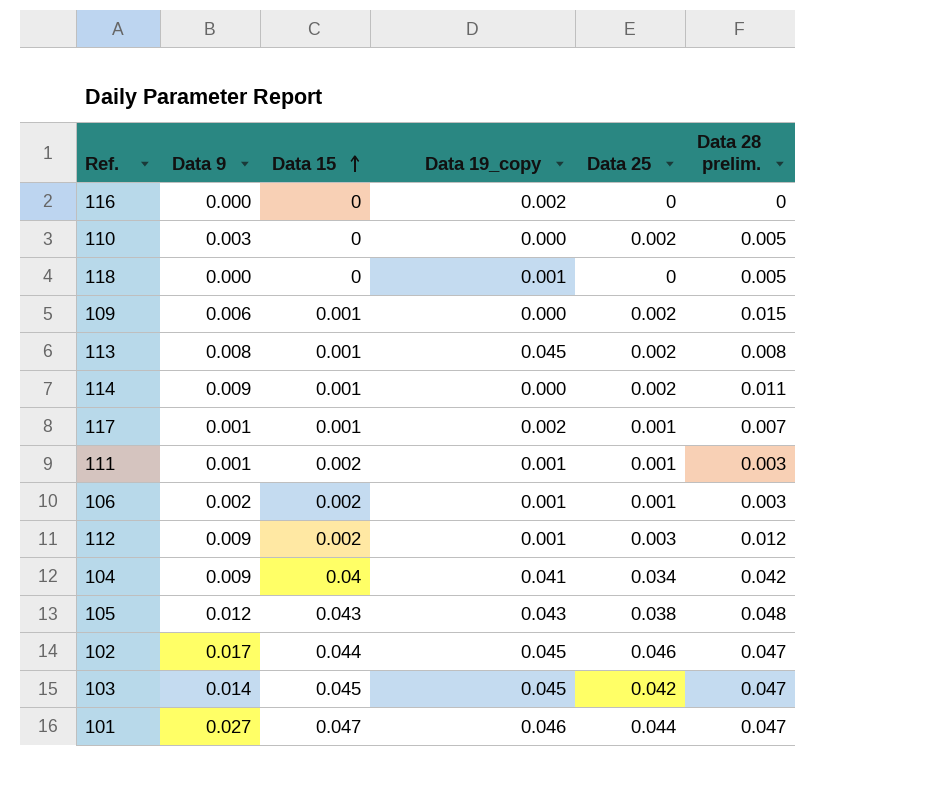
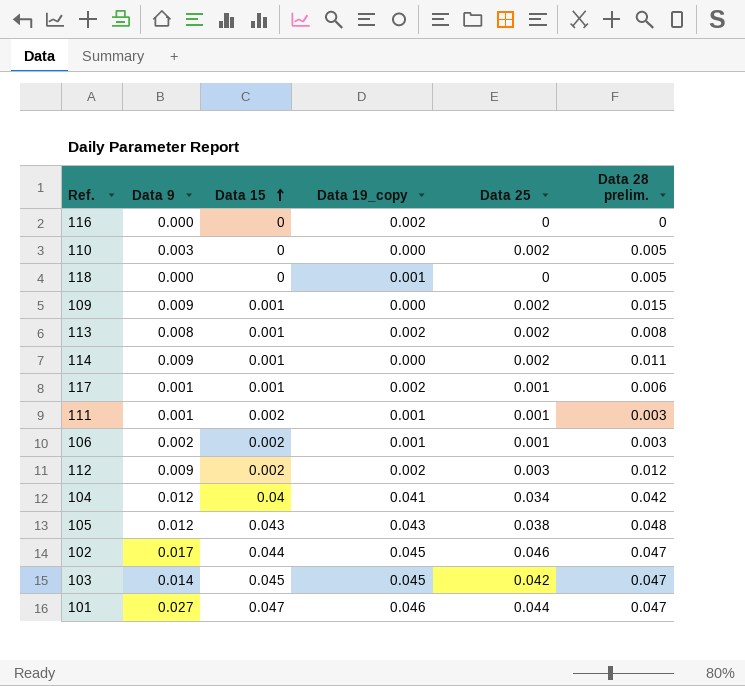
109 | Data 9: 0.006 -> 0.009
113 | Data 19_copy: 0.045 -> 0.002
117 | Data 28 prelim.: 0.007 -> 0.006
112 | Data 19_copy: 0.001 -> 0.002
104 | Data 9: 0.009 -> 0.012

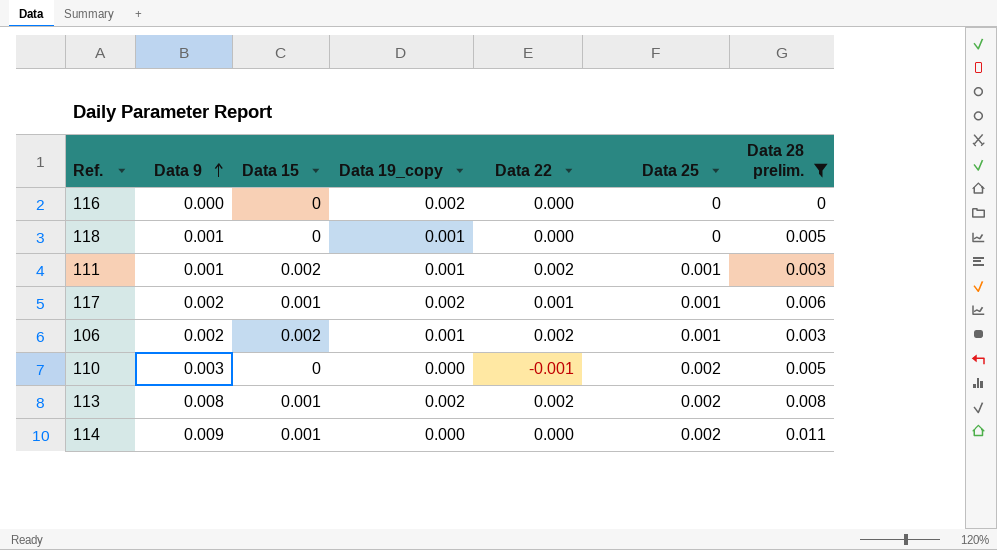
filter: none -> Data 28 prelim. <= 0.011
row order: Data 15 ascending -> Data 9 ascending
column Data 22 | position: none -> 5
118 | Data 9: 0.000 -> 0.001
117 | Data 9: 0.001 -> 0.002

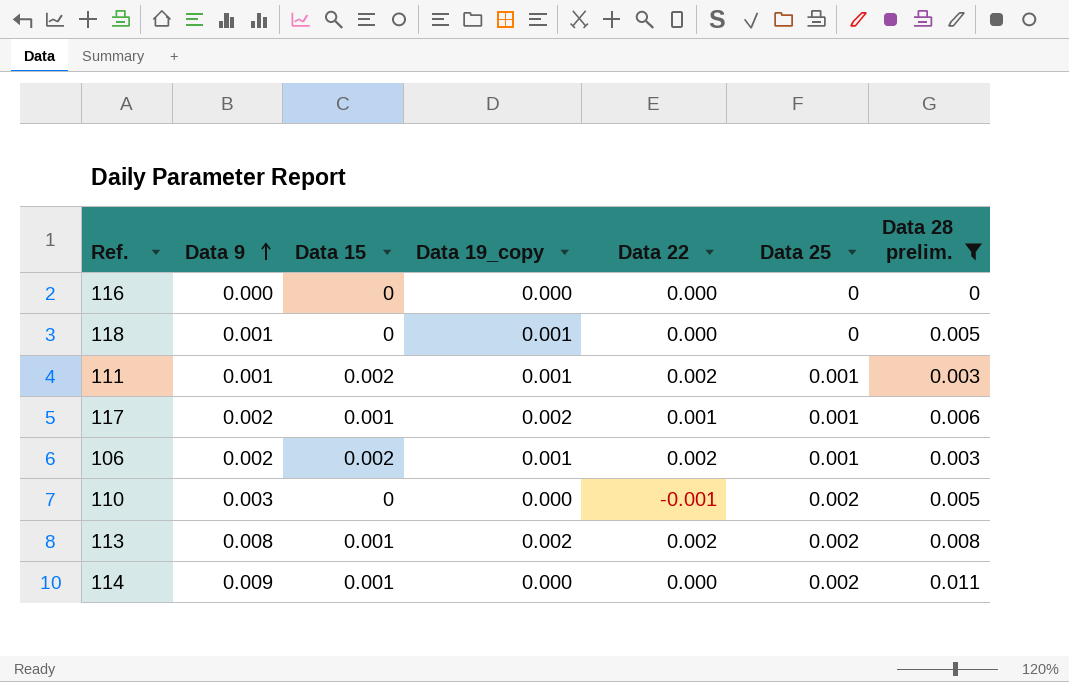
116 | Data 19_copy: 0.002 -> 0.000

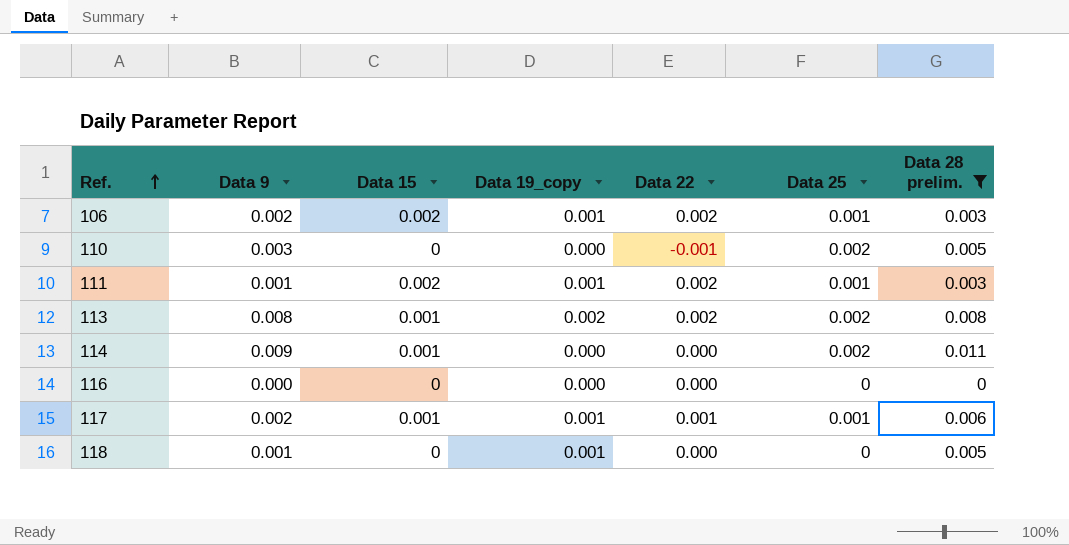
row order: Data 9 ascending -> Ref. ascending
117 | Data 19_copy: 0.002 -> 0.001

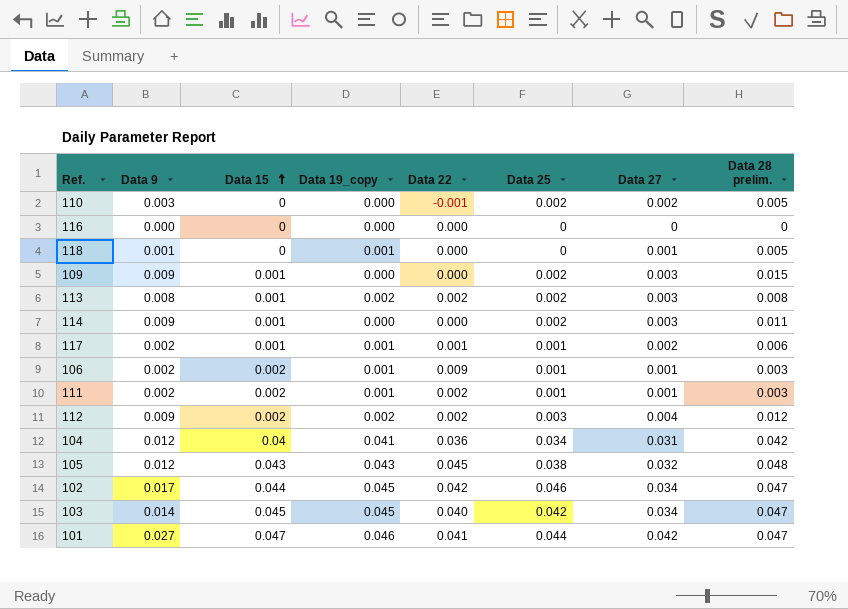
filter: Data 28 prelim. <= 0.011 -> none
row order: Ref. ascending -> Data 15 ascending
column Data 27 | position: none -> 7
106 | Data 22: 0.002 -> 0.009
111 | Data 9: 0.001 -> 0.002

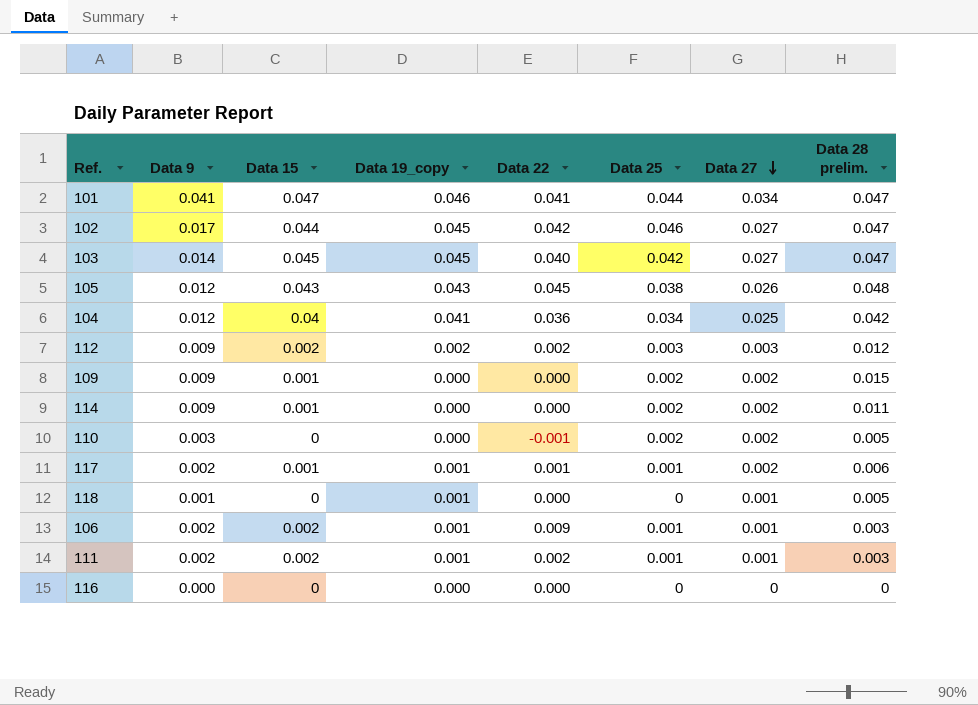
row order: Data 15 ascending -> Data 27 descending
row 113: 0.008 | 0.001 | 0.002 | 0.002 | 0.002 | 0.003 | 0.008 -> none
101 | Data 9: 0.027 -> 0.041
101 | Data 27: 0.042 -> 0.034
102 | Data 27: 0.034 -> 0.027
103 | Data 27: 0.034 -> 0.027
105 | Data 27: 0.032 -> 0.026
104 | Data 27: 0.031 -> 0.025
112 | Data 27: 0.004 -> 0.003
109 | Data 27: 0.003 -> 0.002
114 | Data 27: 0.003 -> 0.002

